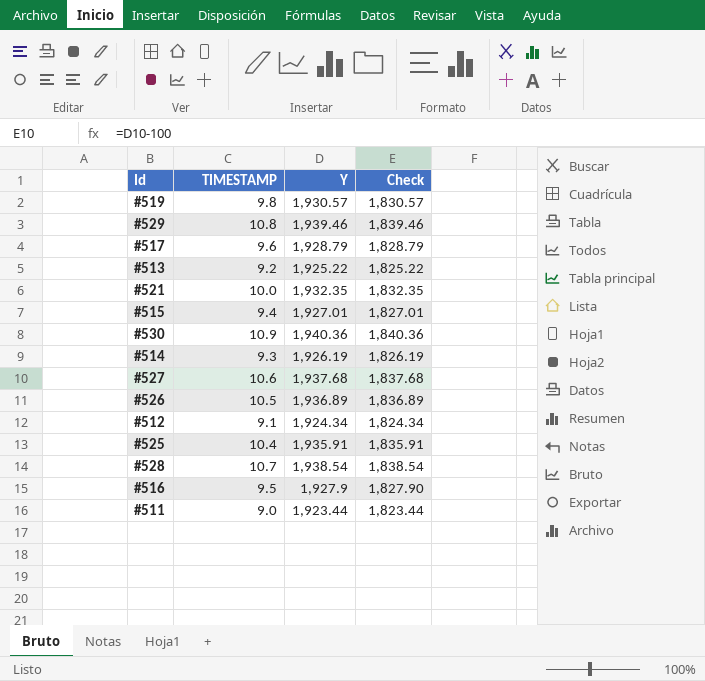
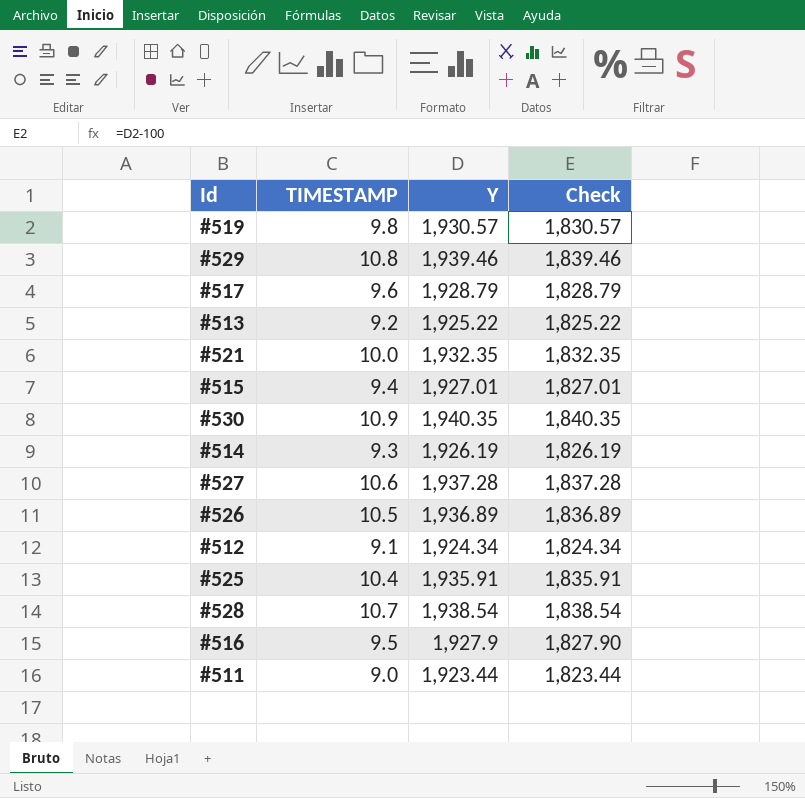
#530 | Y: 1,940.36 -> 1,940.35
#530 | Check: 1,840.36 -> 1,840.35
#527 | Y: 1,937.68 -> 1,937.28
#527 | Check: 1,837.68 -> 1,837.28

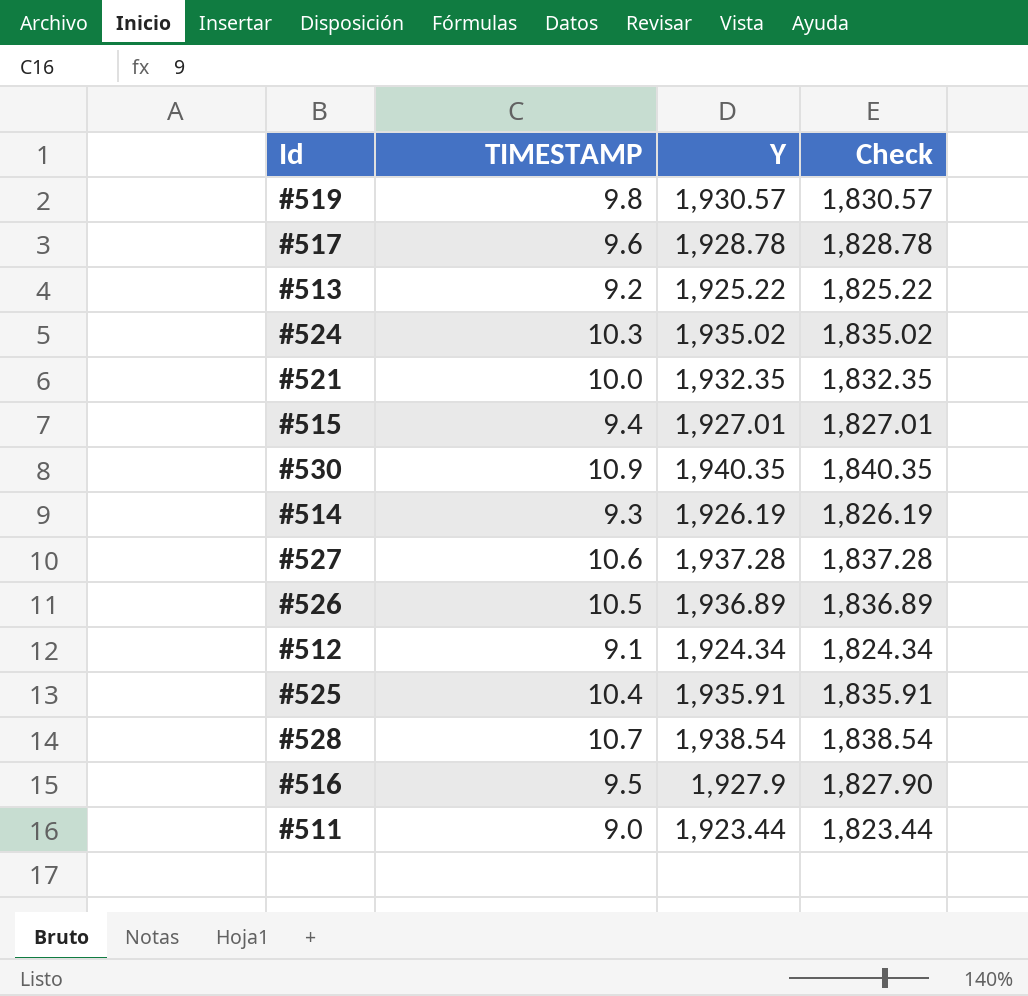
row #529: 10.8 | 1,939.46 | 1,839.46 -> none
#517 | Y: 1,928.79 -> 1,928.78
#517 | Check: 1,828.79 -> 1,828.78
row #524: none -> 10.3 | 1,935.02 | 1,835.02

